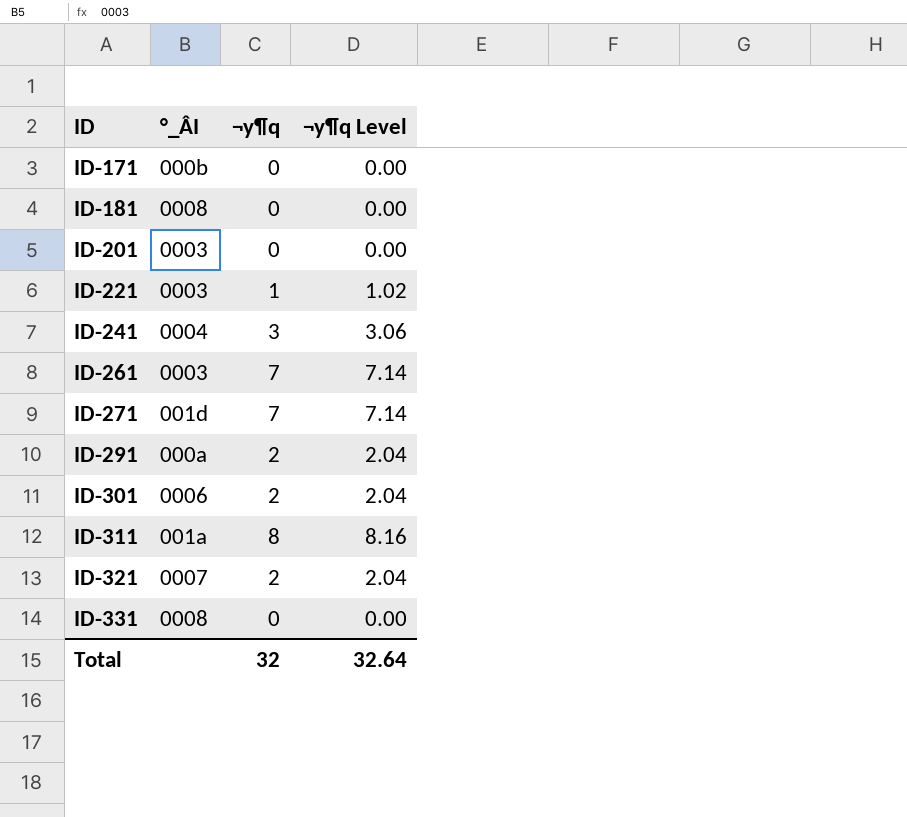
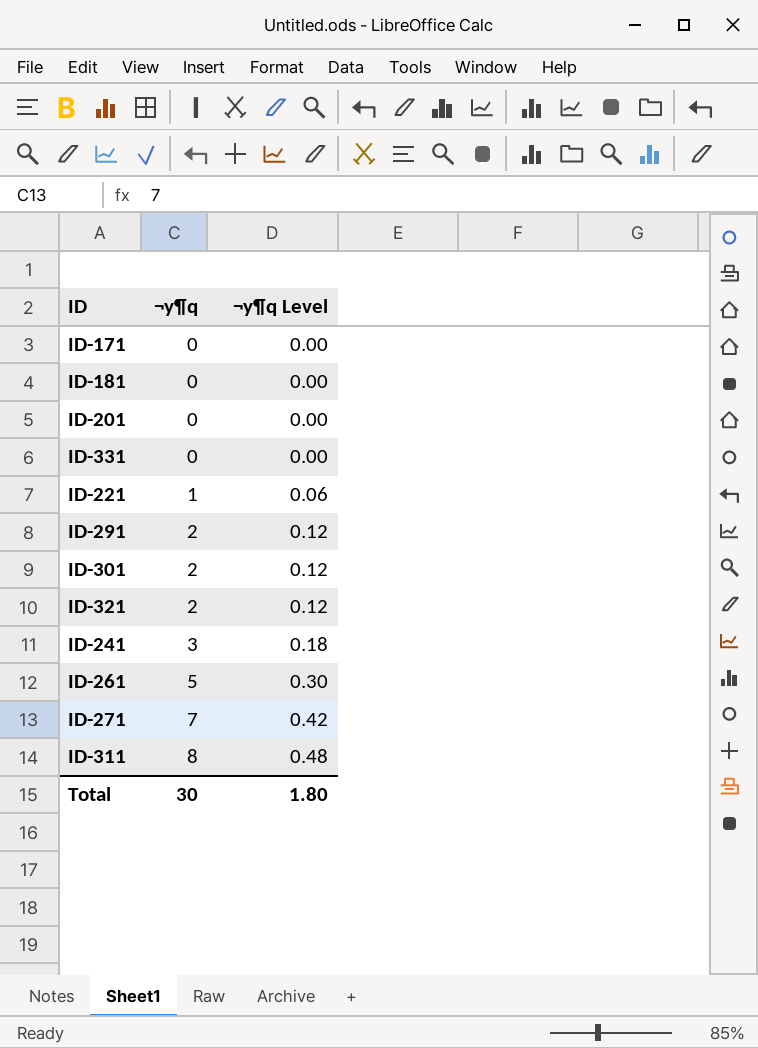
row order: ID ascending -> ¬y¶q ascending
column °_ÂI | position: 2 -> none
column ¬y¶q Level | formula: [¬y¶q] * 1.02 -> [¬y¶q] * 0.06
ID-261 | ¬y¶q: 7 -> 5
Total | ¬y¶q: 32 -> 30
Total | ¬y¶q Level: 32.64 -> 1.80

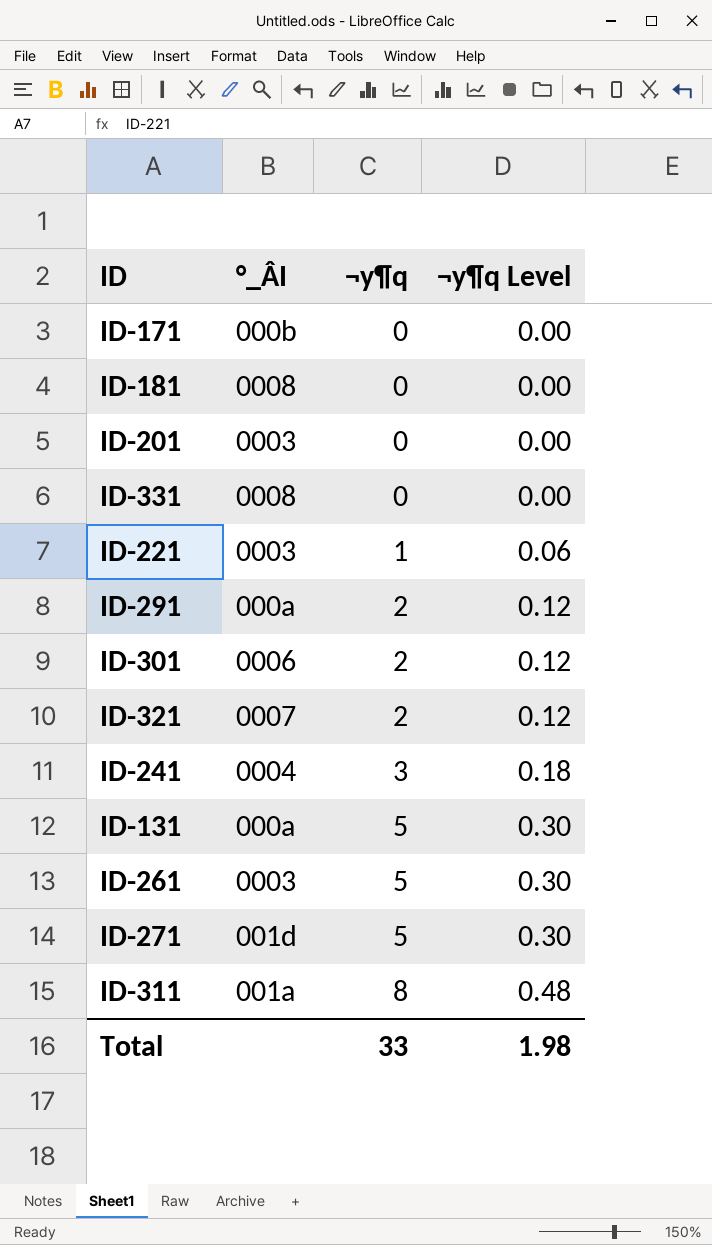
column °_ÂI | position: none -> 2
row ID-131: none -> 000a | 5 | 0.30
ID-271 | ¬y¶q: 7 -> 5
ID-271 | ¬y¶q Level: 0.42 -> 0.30
Total | ¬y¶q: 30 -> 33
Total | ¬y¶q Level: 1.80 -> 1.98

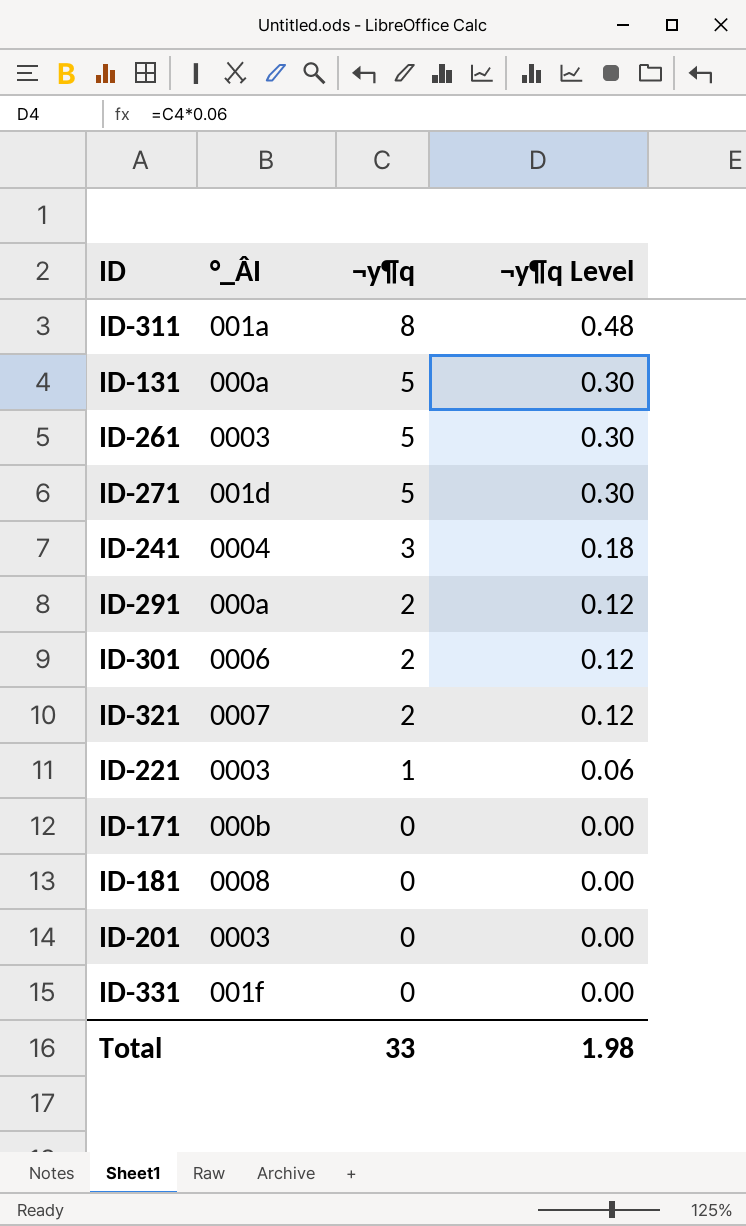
row order: ¬y¶q ascending -> ¬y¶q descending
ID-331 | °_ÂI: 0008 -> 001f

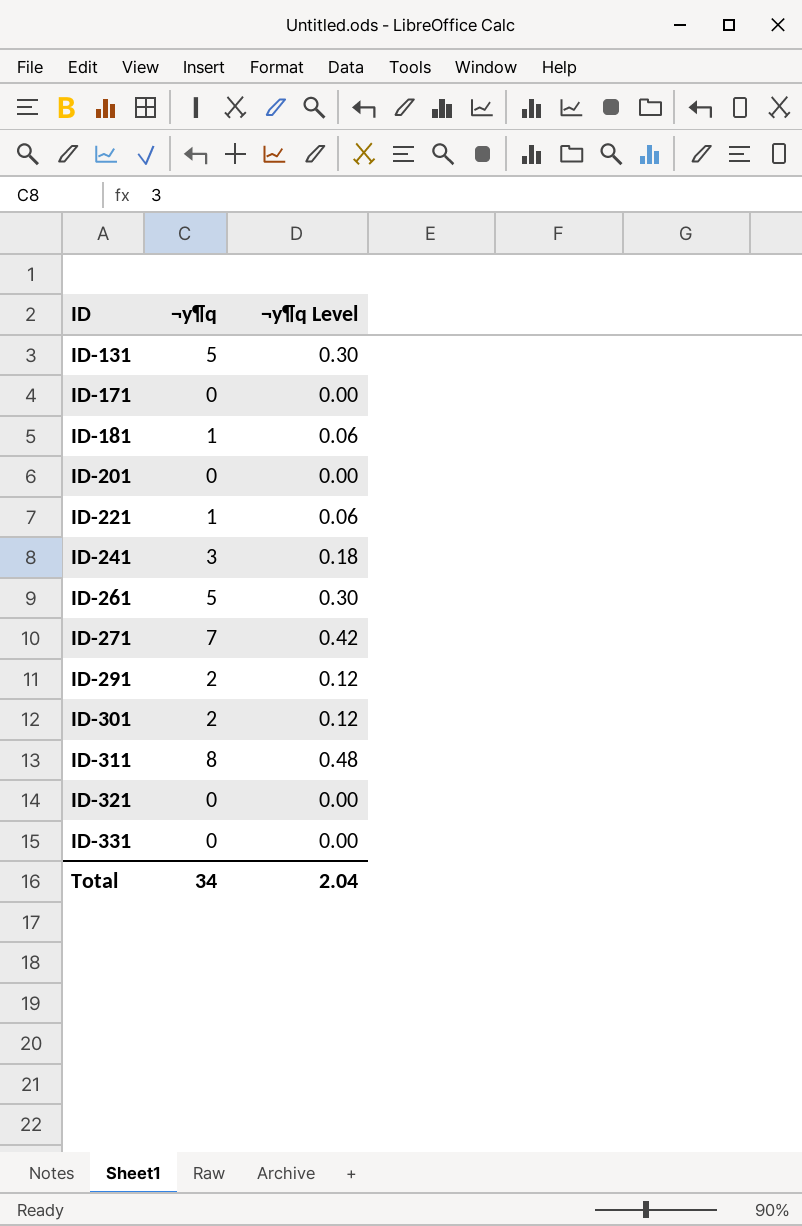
row order: ¬y¶q descending -> ID ascending
column °_ÂI | position: 2 -> none
ID-181 | ¬y¶q: 0 -> 1
ID-181 | ¬y¶q Level: 0.00 -> 0.06
ID-271 | ¬y¶q: 5 -> 7
ID-271 | ¬y¶q Level: 0.30 -> 0.42
ID-321 | ¬y¶q: 2 -> 0
ID-321 | ¬y¶q Level: 0.12 -> 0.00
Total | ¬y¶q: 33 -> 34
Total | ¬y¶q Level: 1.98 -> 2.04

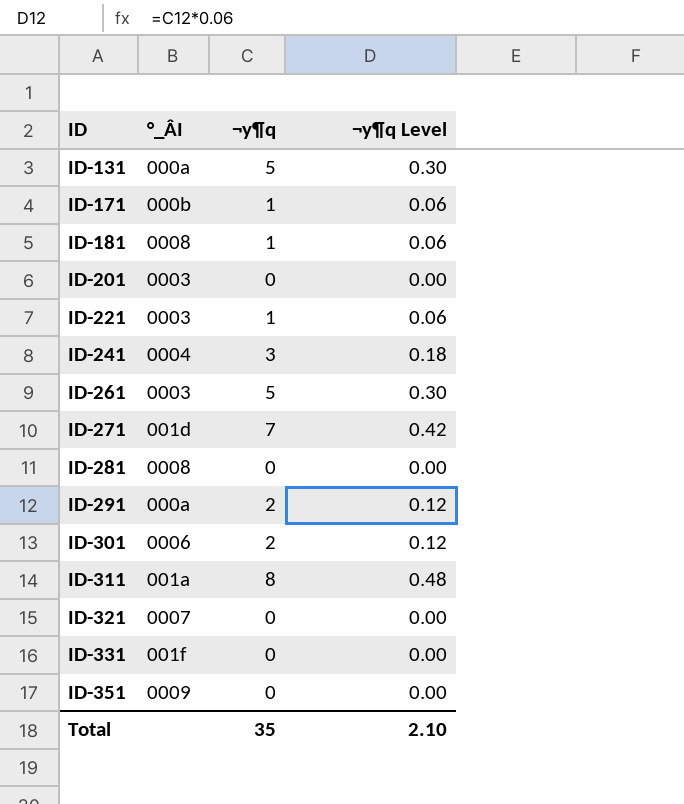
column °_ÂI | position: none -> 2
ID-171 | ¬y¶q: 0 -> 1
ID-171 | ¬y¶q Level: 0.00 -> 0.06
row ID-281: none -> 0008 | 0 | 0.00
row ID-351: none -> 0009 | 0 | 0.00
Total | ¬y¶q: 34 -> 35
Total | ¬y¶q Level: 2.04 -> 2.10

